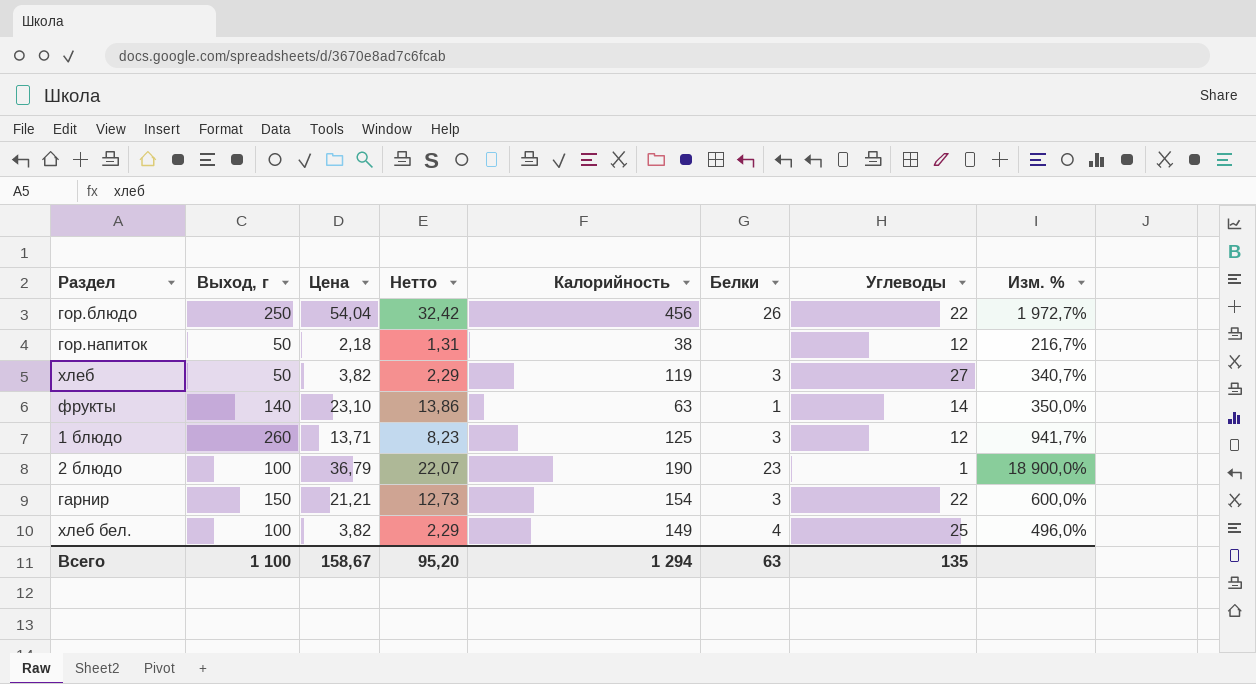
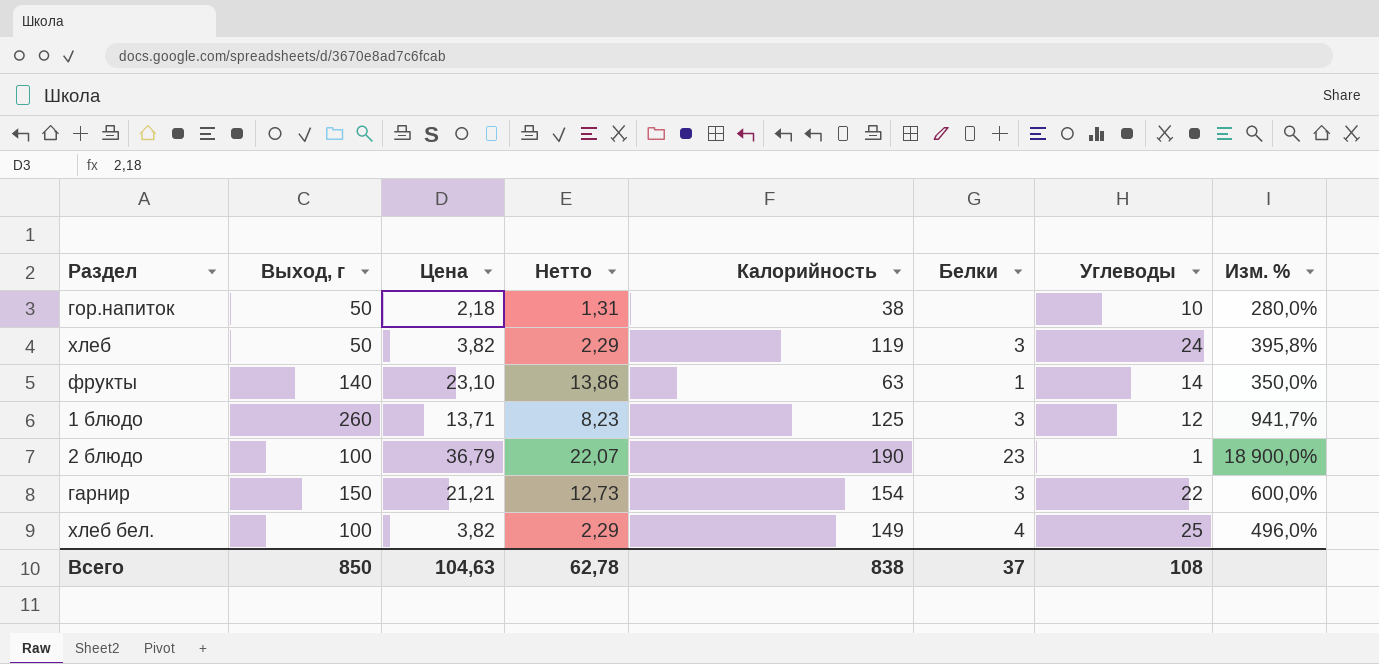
row гор.блюдо: 250 | 54,04 | 32,42 | 456 | 26 | 22 | 1 972,7% -> none
гор.напиток | Углеводы: 12 -> 10
гор.напиток | Изм. %: 216,7% -> 280,0%
хлеб | Углеводы: 27 -> 24
хлеб | Изм. %: 340,7% -> 395,8%
Всего | Выход, г: 1 100 -> 850
Всего | Цена: 158,67 -> 104,63
Всего | Нетто: 95,20 -> 62,78
Всего | Калорийность: 1 294 -> 838
Всего | Белки: 63 -> 37
Всего | Углеводы: 135 -> 108

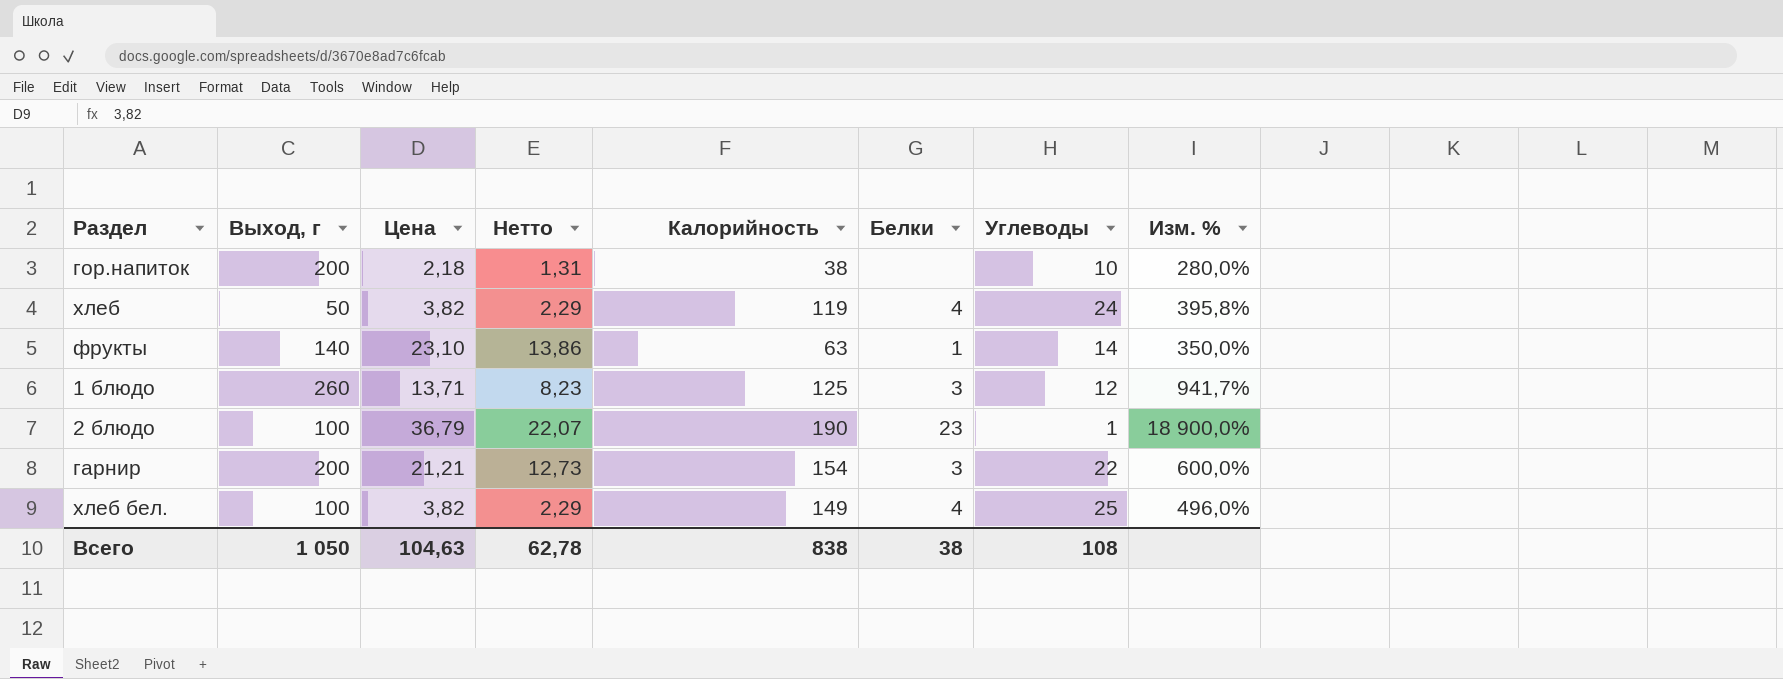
гор.напиток | Выход, г: 50 -> 200
хлеб | Белки: 3 -> 4
гарнир | Выход, г: 150 -> 200
Всего | Выход, г: 850 -> 1 050
Всего | Белки: 37 -> 38

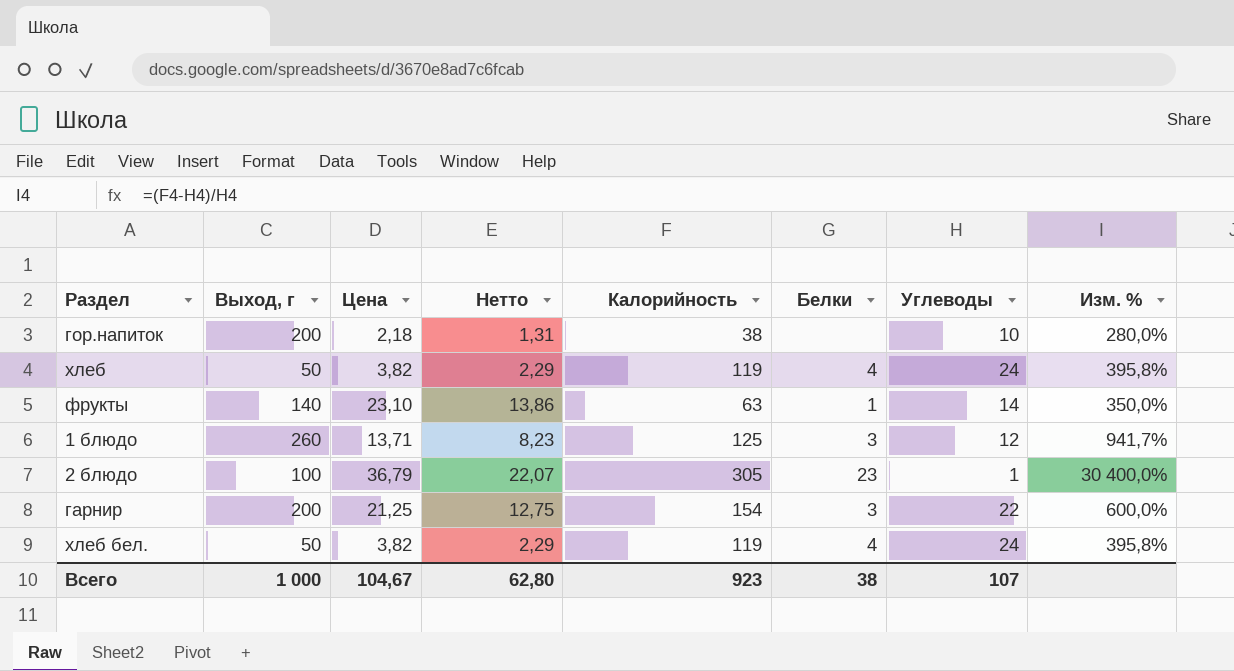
2 блюдо | Калорийность: 190 -> 305
2 блюдо | Изм. %: 18 900,0% -> 30 400,0%
гарнир | Цена: 21,21 -> 21,25
гарнир | Нетто: 12,73 -> 12,75
хлеб бел. | Выход, г: 100 -> 50
хлеб бел. | Калорийность: 149 -> 119
хлеб бел. | Углеводы: 25 -> 24
хлеб бел. | Изм. %: 496,0% -> 395,8%
Всего | Выход, г: 1 050 -> 1 000
Всего | Цена: 104,63 -> 104,67
Всего | Нетто: 62,78 -> 62,80
Всего | Калорийность: 838 -> 923
Всего | Углеводы: 108 -> 107

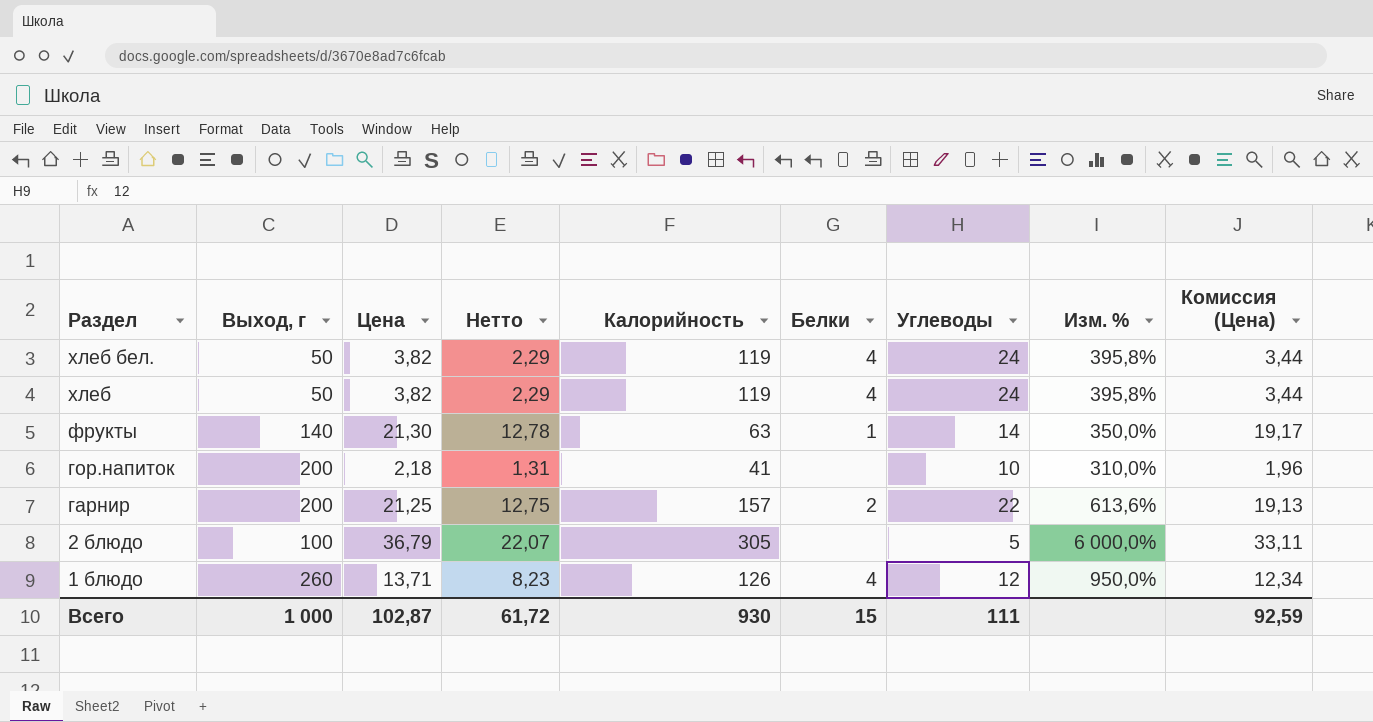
row order: none -> Раздел descending
column Комиссия (Цена) | formula: none -> [Цена] * 0,9
фрукты | Цена: 23,10 -> 21,30
фрукты | Нетто: 13,86 -> 12,78
гор.напиток | Калорийность: 38 -> 41
гор.напиток | Изм. %: 280,0% -> 310,0%
гарнир | Калорийность: 154 -> 157
гарнир | Белки: 3 -> 2
гарнир | Изм. %: 600,0% -> 613,6%
2 блюдо | Белки: 23 -> none
2 блюдо | Углеводы: 1 -> 5
2 блюдо | Изм. %: 30 400,0% -> 6 000,0%
1 блюдо | Калорийность: 125 -> 126
1 блюдо | Белки: 3 -> 4
1 блюдо | Изм. %: 941,7% -> 950,0%
Всего | Цена: 104,67 -> 102,87
Всего | Нетто: 62,80 -> 61,72
Всего | Калорийность: 923 -> 930
Всего | Белки: 38 -> 15
Всего | Углеводы: 107 -> 111

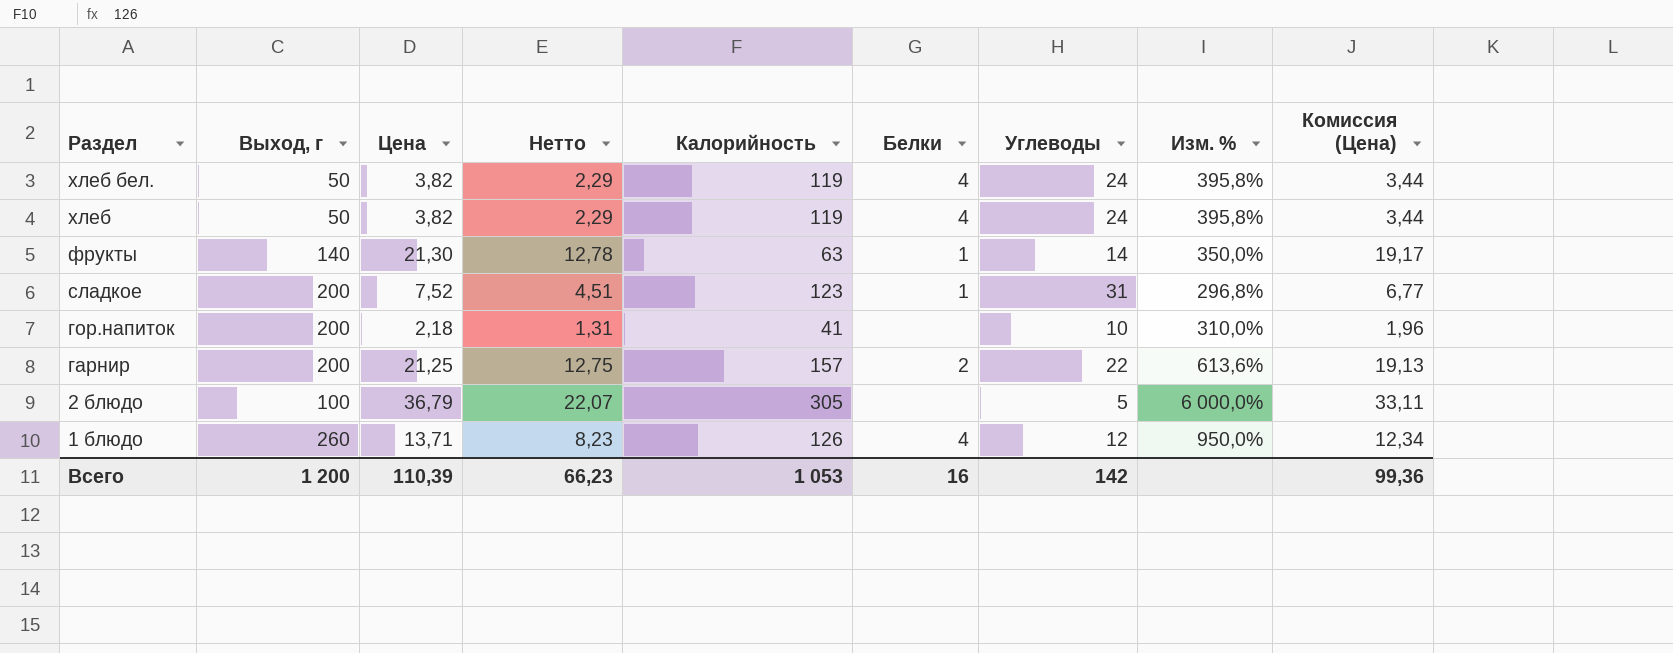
row сладкое: none -> 200 | 7,52 | 4,51 | 123 | 1 | 31 | 296,8% | 6,77
Всего | Выход, г: 1 000 -> 1 200
Всего | Цена: 102,87 -> 110,39
Всего | Нетто: 61,72 -> 66,23
Всего | Калорийность: 930 -> 1 053
Всего | Белки: 15 -> 16
Всего | Углеводы: 111 -> 142
Всего | Комиссия (Цена): 92,59 -> 99,36

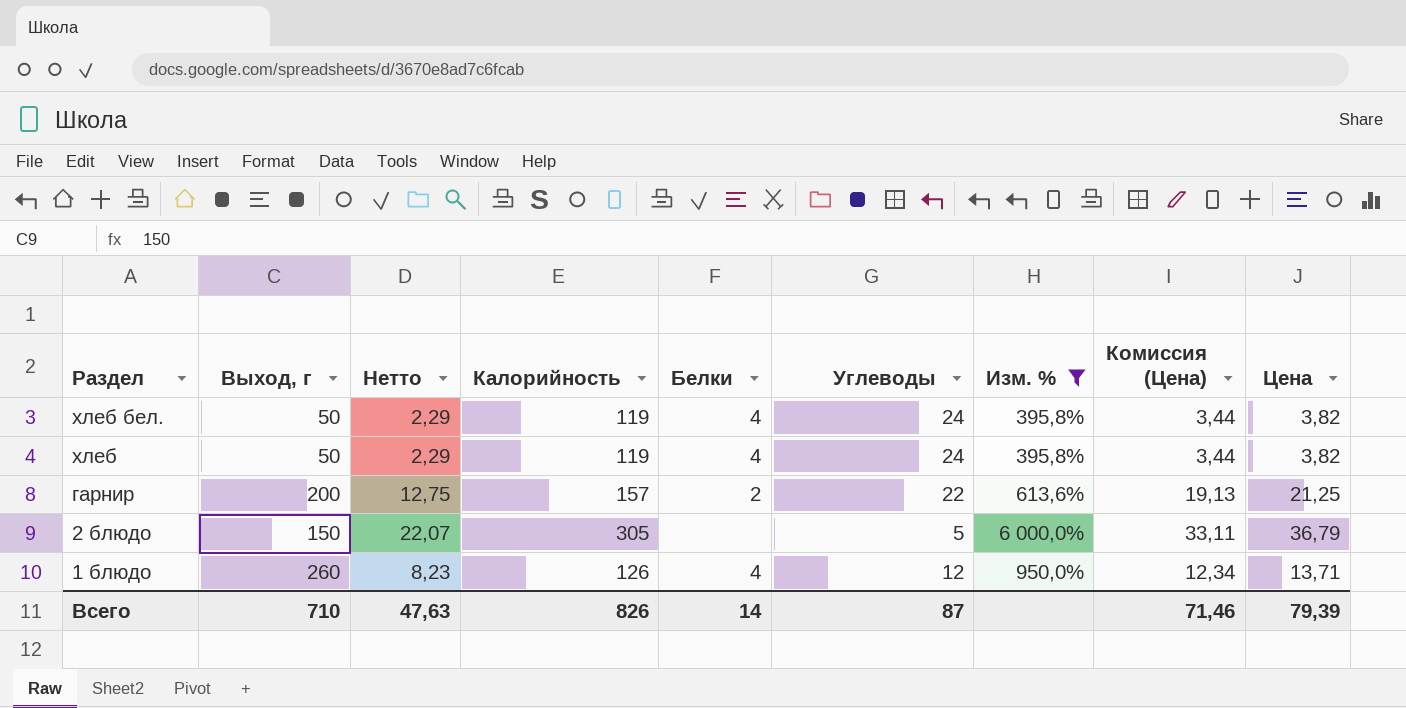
filter: none -> Изм. % >= 395,8%
column Цена | position: 3 -> 9
2 блюдо | Выход, г: 100 -> 150
Всего | Выход, г: 1 200 -> 710
Всего | Нетто: 66,23 -> 47,63
Всего | Калорийность: 1 053 -> 826
Всего | Белки: 16 -> 14
Всего | Углеводы: 142 -> 87
Всего | Комиссия (Цена): 99,36 -> 71,46
Всего | Цена: 110,39 -> 79,39

